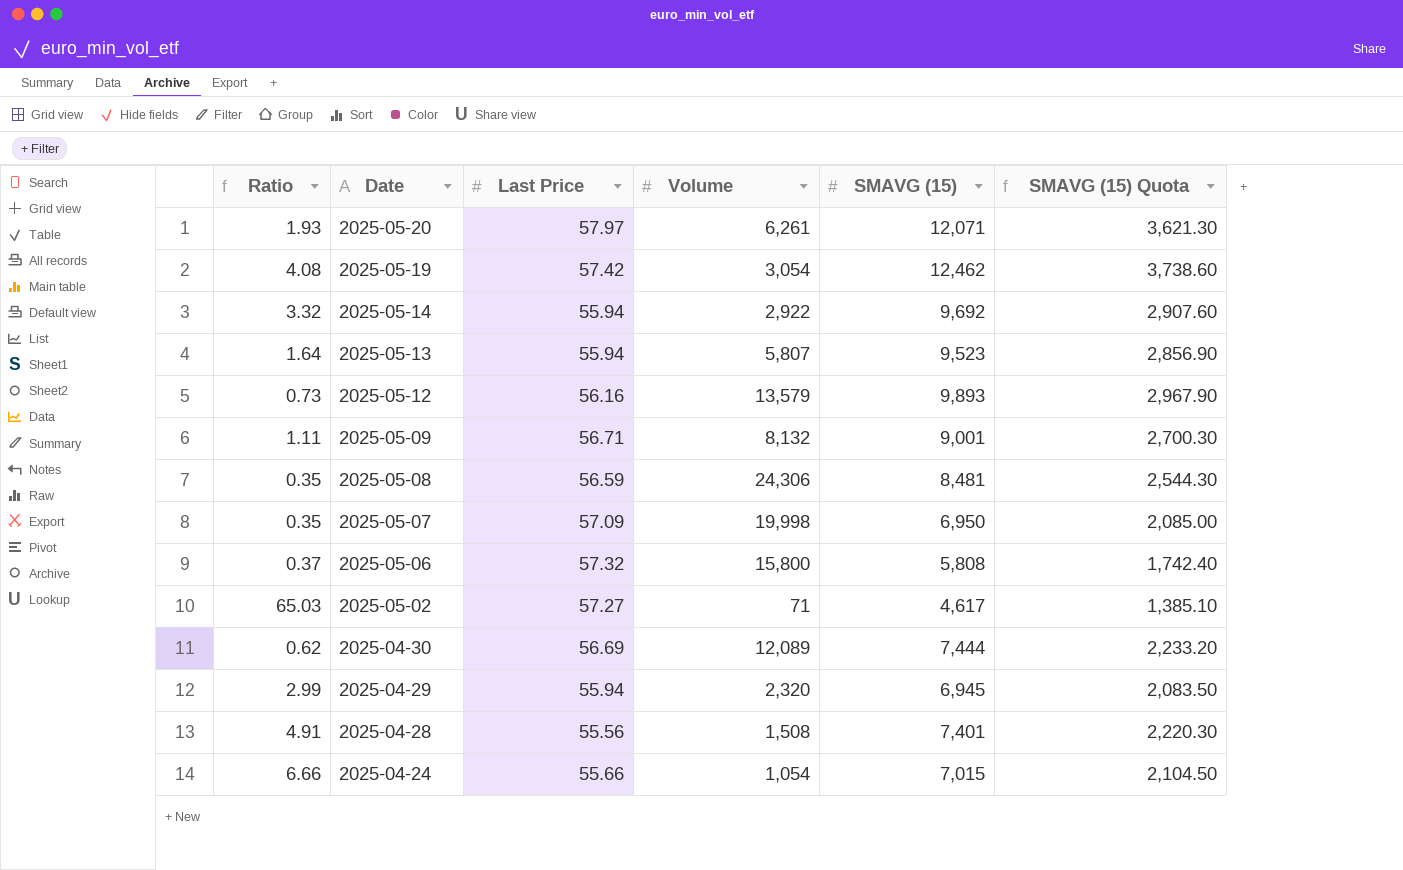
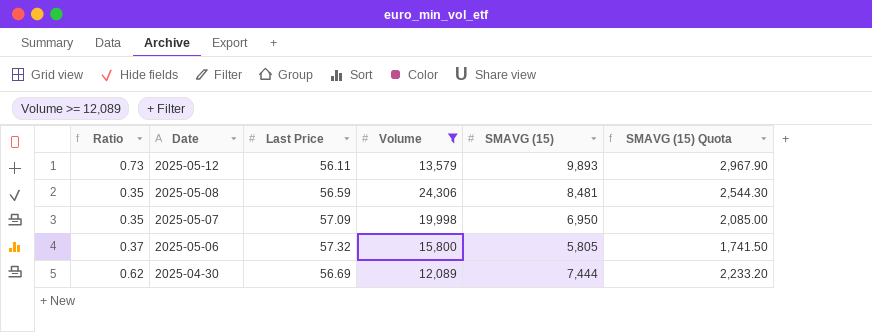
filter: none -> Volume >= 12,089
2025-05-12 | Last Price: 56.16 -> 56.11
2025-05-06 | SMAVG (15): 5,808 -> 5,805
2025-05-06 | SMAVG (15) Quota: 1,742.40 -> 1,741.50

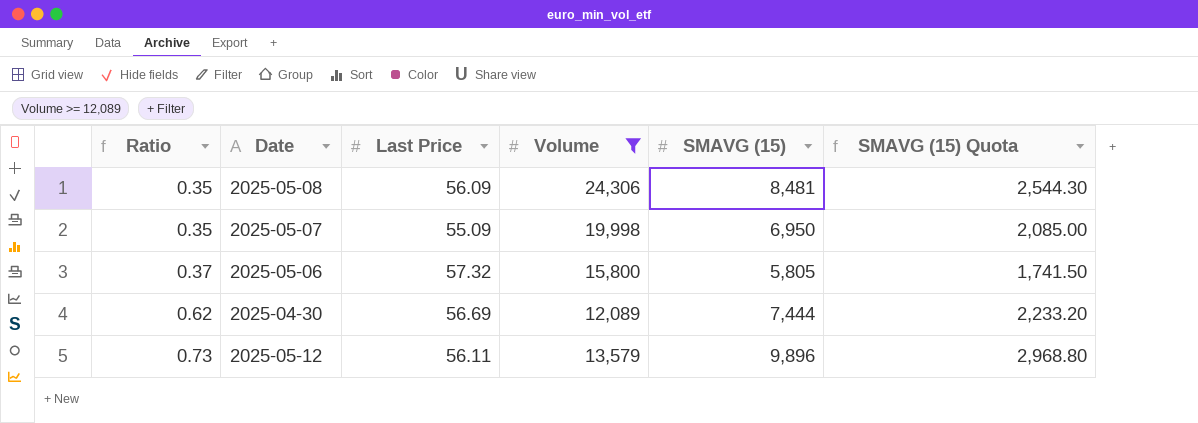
row order: Date descending -> Ratio ascending
2025-05-08 | Last Price: 56.59 -> 56.09
2025-05-07 | Last Price: 57.09 -> 55.09
2025-05-12 | SMAVG (15): 9,893 -> 9,896
2025-05-12 | SMAVG (15) Quota: 2,967.90 -> 2,968.80

